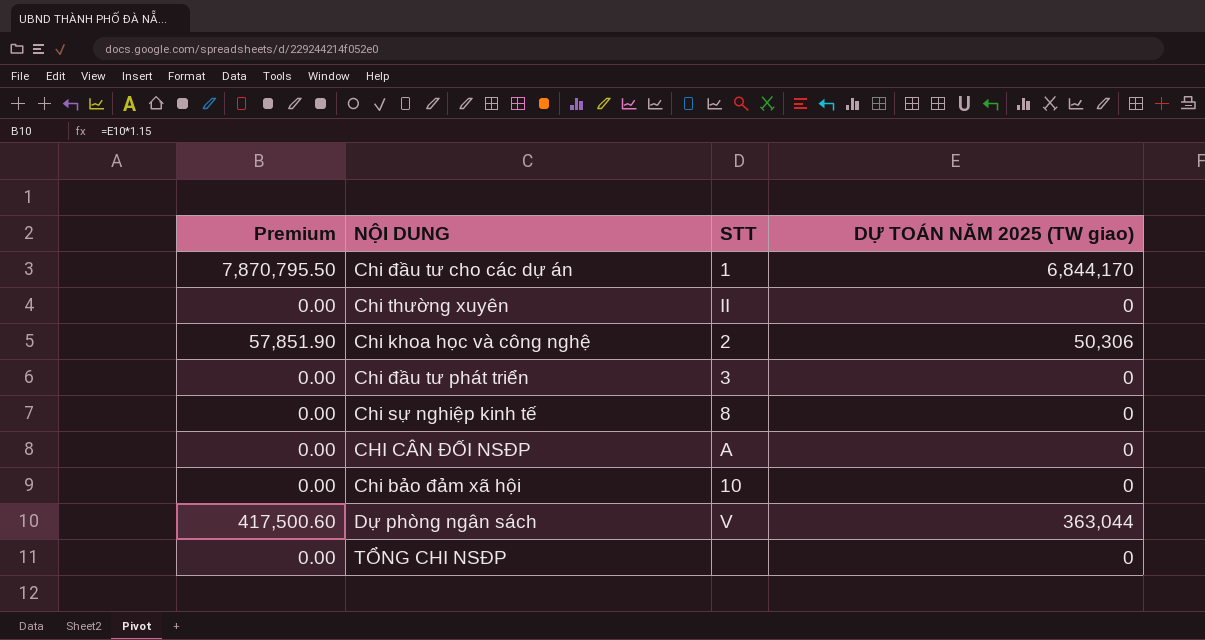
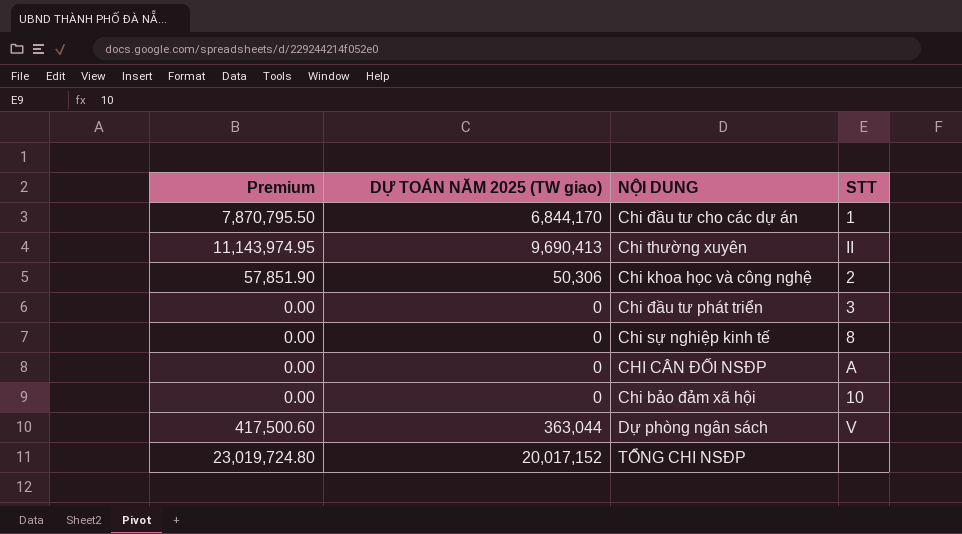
column DỰ TOÁN NĂM 2025 (TW giao) | position: 4 -> 2
Chi thường xuyên | Premium: 0.00 -> 11,143,974.95
Chi thường xuyên | DỰ TOÁN NĂM 2025 (TW giao): 0 -> 9,690,413
TỔNG CHI NSĐP | Premium: 0.00 -> 23,019,724.80
TỔNG CHI NSĐP | DỰ TOÁN NĂM 2025 (TW giao): 0 -> 20,017,152

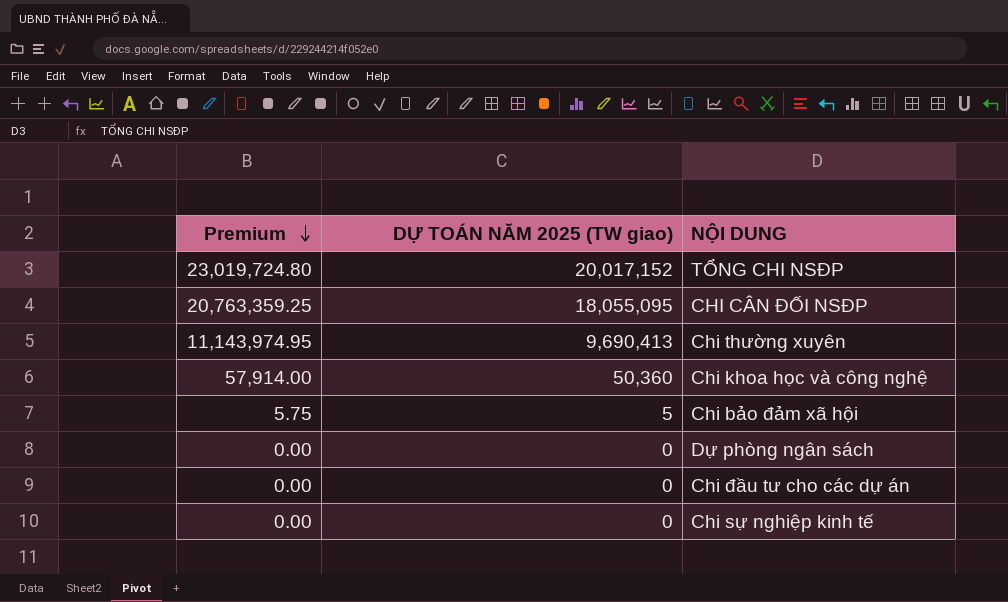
row order: none -> Premium descending
column STT | position: 4 -> none
row Chi đầu tư phát triển: 0.00 | 0 | 3 -> none
CHI CÂN ĐỐI NSĐP | Premium: 0.00 -> 20,763,359.25
CHI CÂN ĐỐI NSĐP | DỰ TOÁN NĂM 2025 (TW giao): 0 -> 18,055,095
Chi khoa học và công nghệ | Premium: 57,851.90 -> 57,914.00
Chi khoa học và công nghệ | DỰ TOÁN NĂM 2025 (TW giao): 50,306 -> 50,360
Chi bảo đảm xã hội | Premium: 0.00 -> 5.75
Chi bảo đảm xã hội | DỰ TOÁN NĂM 2025 (TW giao): 0 -> 5
Dự phòng ngân sách | Premium: 417,500.60 -> 0.00
Dự phòng ngân sách | DỰ TOÁN NĂM 2025 (TW giao): 363,044 -> 0
Chi đầu tư cho các dự án | Premium: 7,870,795.50 -> 0.00
Chi đầu tư cho các dự án | DỰ TOÁN NĂM 2025 (TW giao): 6,844,170 -> 0

